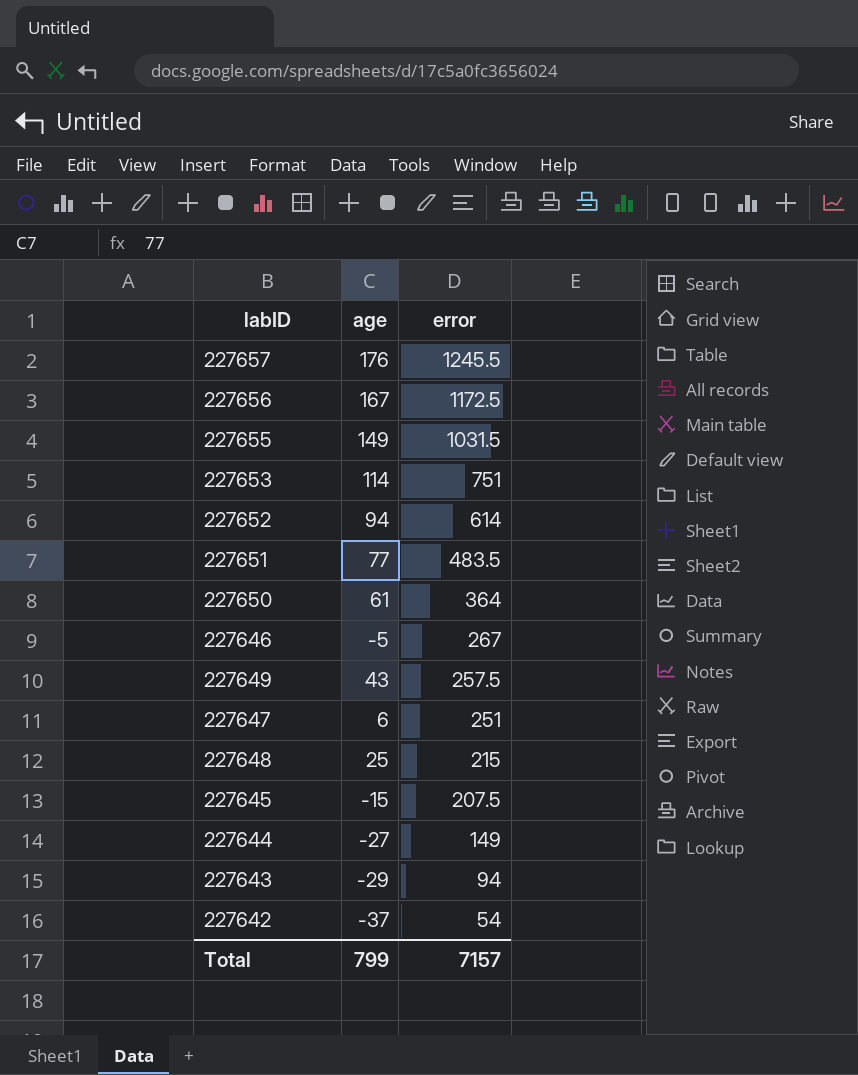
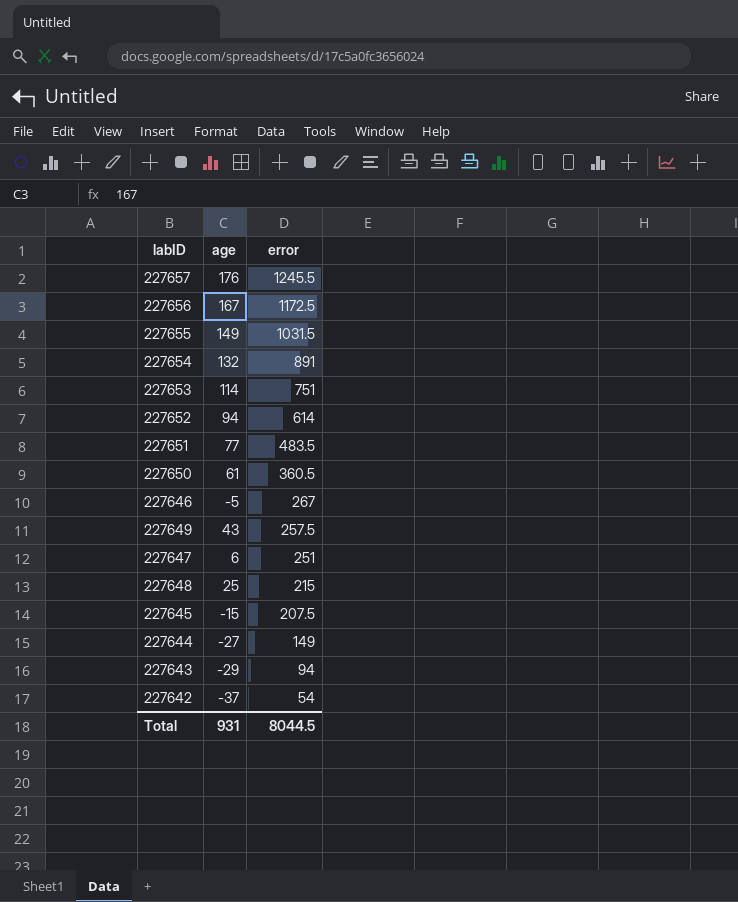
row 227654: none -> 132 | 891
227650 | error: 364 -> 360.5
Total | age: 799 -> 931
Total | error: 7157 -> 8044.5

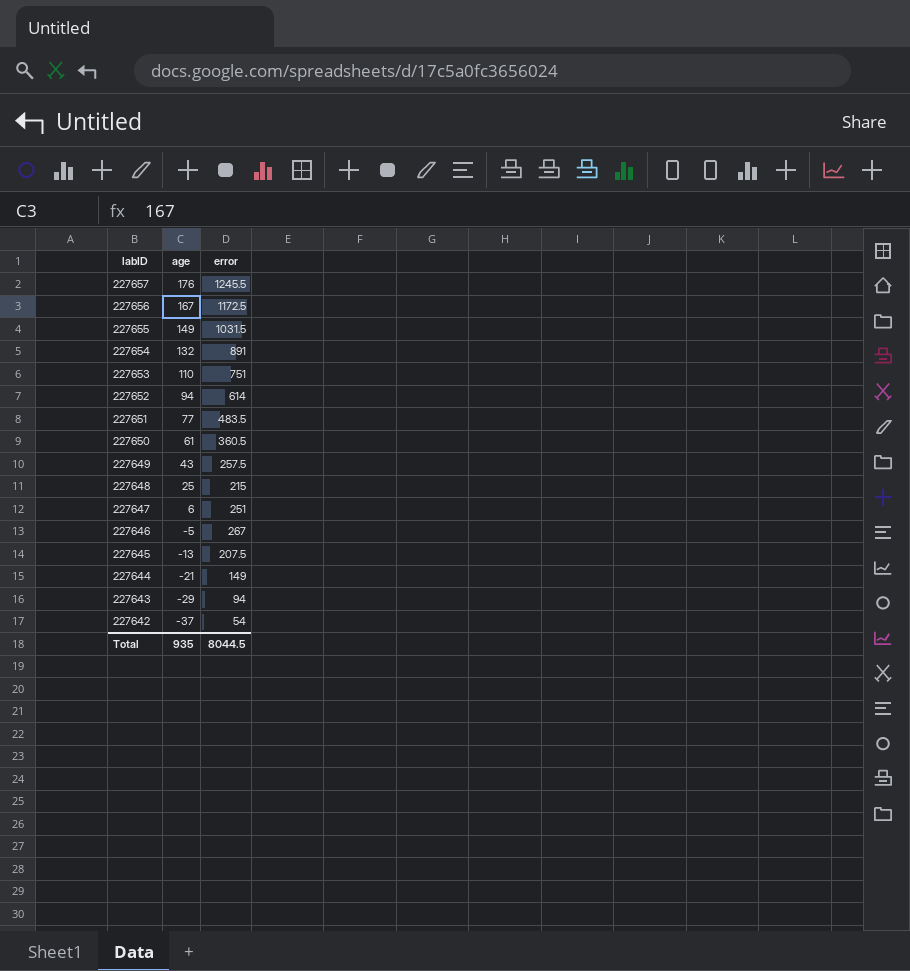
row order: error descending -> labID descending
227653 | age: 114 -> 110
227645 | age: -15 -> -13
227644 | age: -27 -> -21
Total | age: 931 -> 935

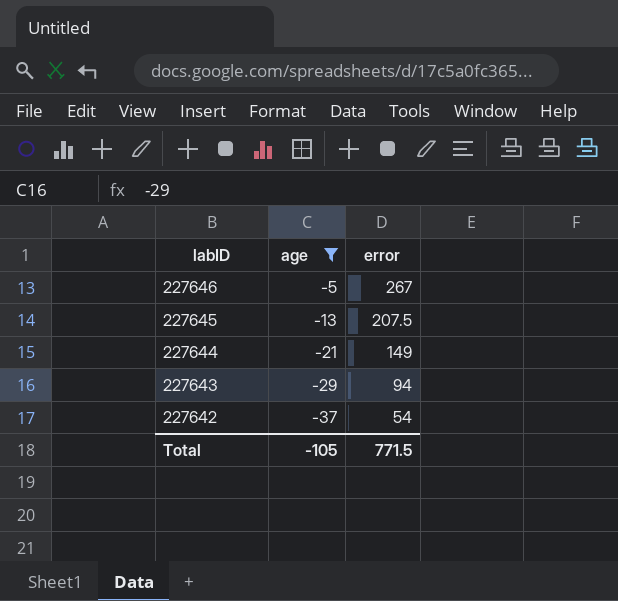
filter: none -> age <= -5
Total | age: 935 -> -105
Total | error: 8044.5 -> 771.5

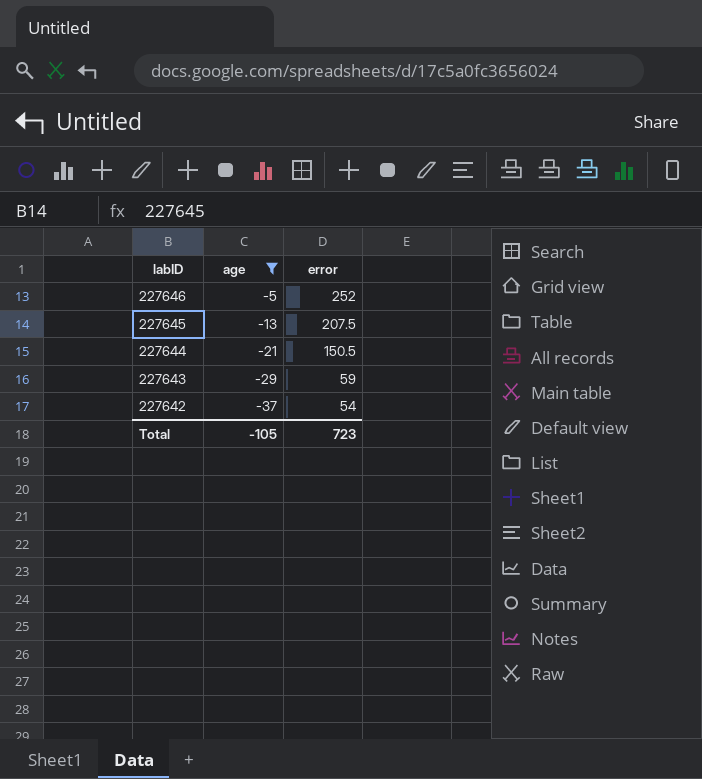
227646 | error: 267 -> 252
227644 | error: 149 -> 150.5
227643 | error: 94 -> 59
Total | error: 771.5 -> 723

